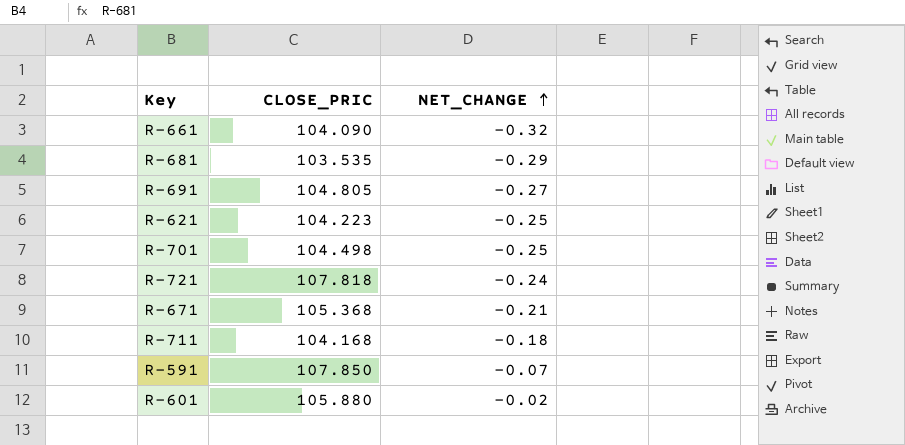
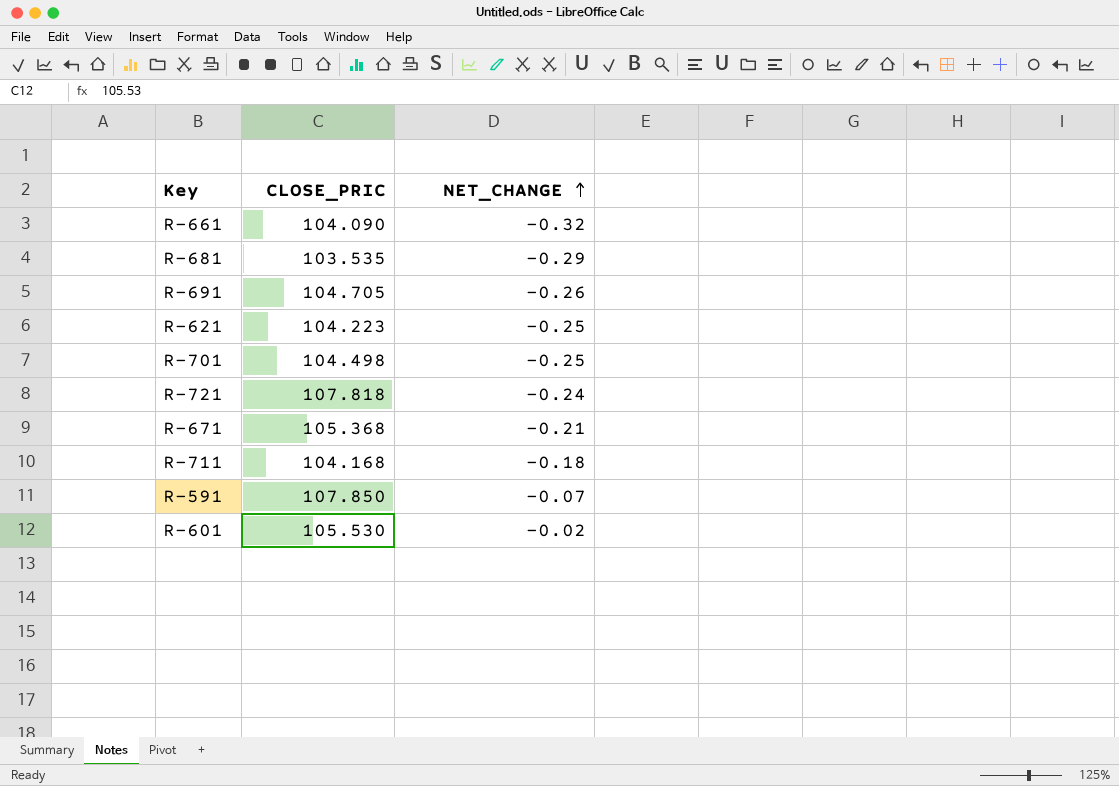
R-691 | CLOSE_PRIC: 104.805 -> 104.705
R-691 | NET_CHANGE: -0.27 -> -0.26
R-601 | CLOSE_PRIC: 105.880 -> 105.530

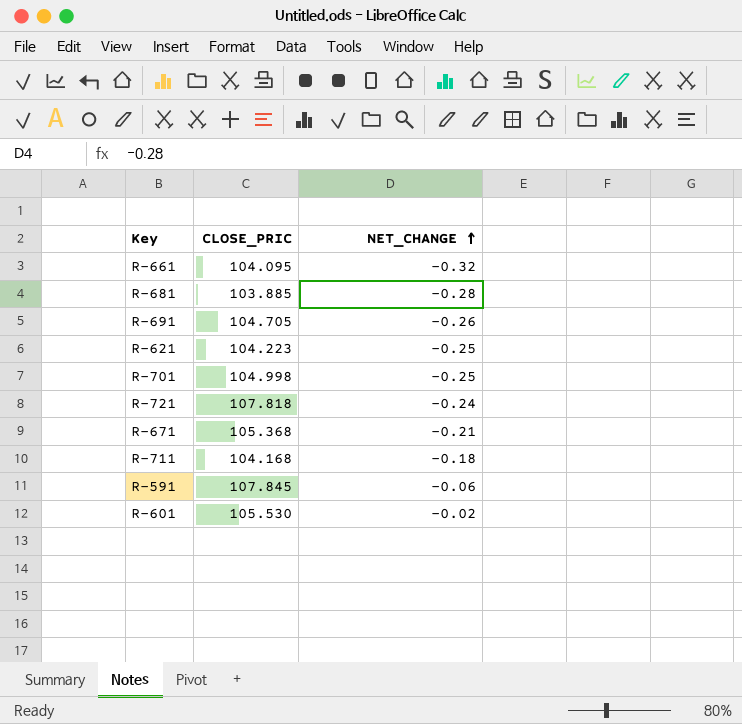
R-661 | CLOSE_PRIC: 104.090 -> 104.095
R-681 | CLOSE_PRIC: 103.535 -> 103.885
R-681 | NET_CHANGE: -0.29 -> -0.28
R-701 | CLOSE_PRIC: 104.498 -> 104.998
R-591 | CLOSE_PRIC: 107.850 -> 107.845
R-591 | NET_CHANGE: -0.07 -> -0.06

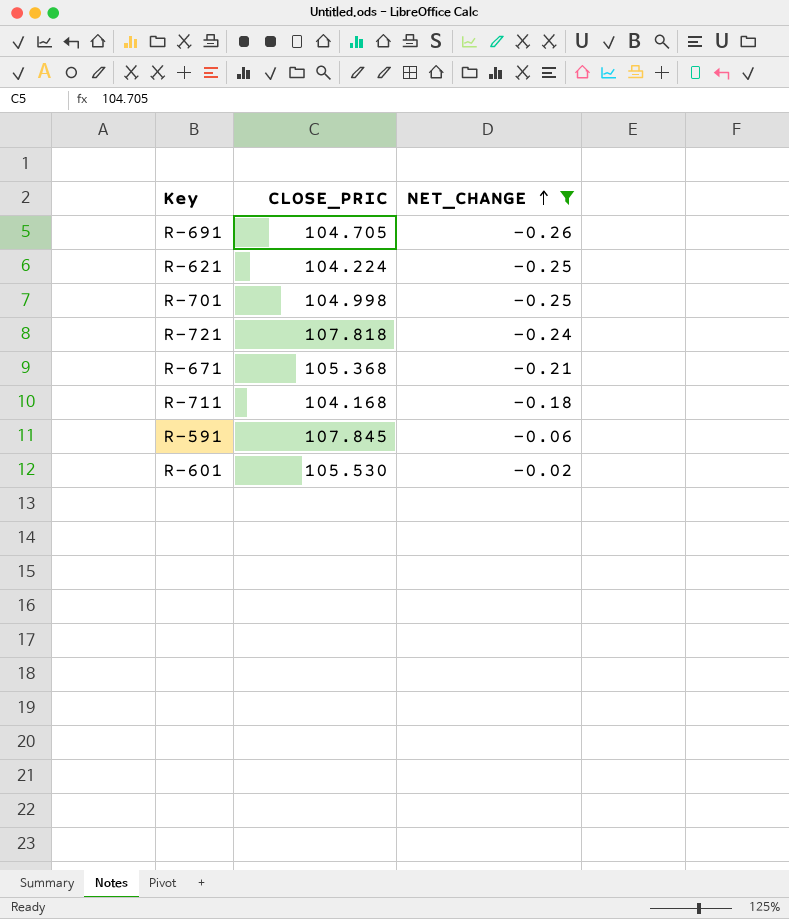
filter: none -> NET_CHANGE >= -0.26
R-621 | CLOSE_PRIC: 104.223 -> 104.224

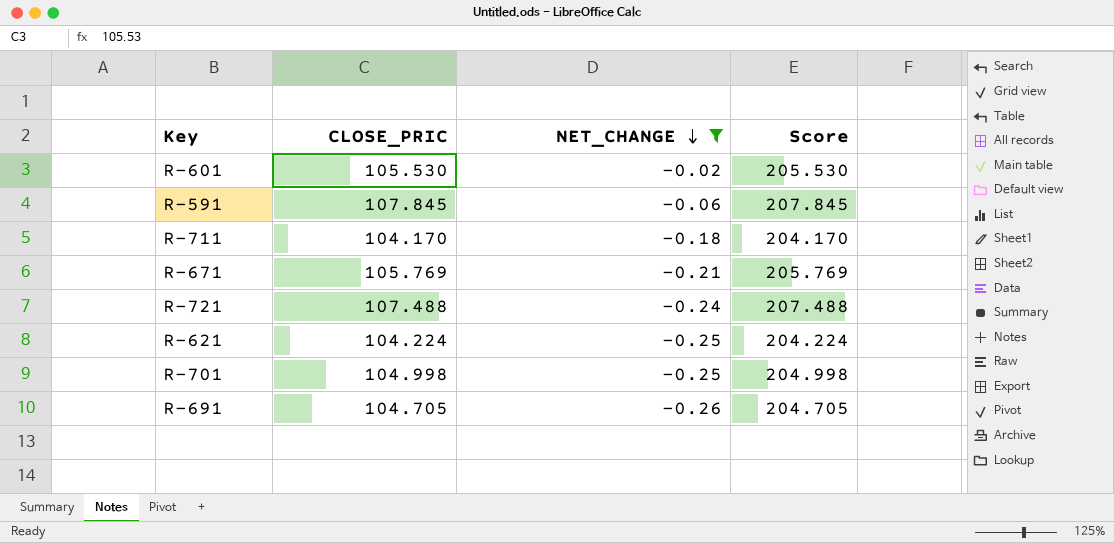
row order: NET_CHANGE ascending -> NET_CHANGE descending
column Score | formula: none -> [CLOSE_PRIC] + 100
R-711 | CLOSE_PRIC: 104.168 -> 104.170
R-671 | CLOSE_PRIC: 105.368 -> 105.769
R-721 | CLOSE_PRIC: 107.818 -> 107.488

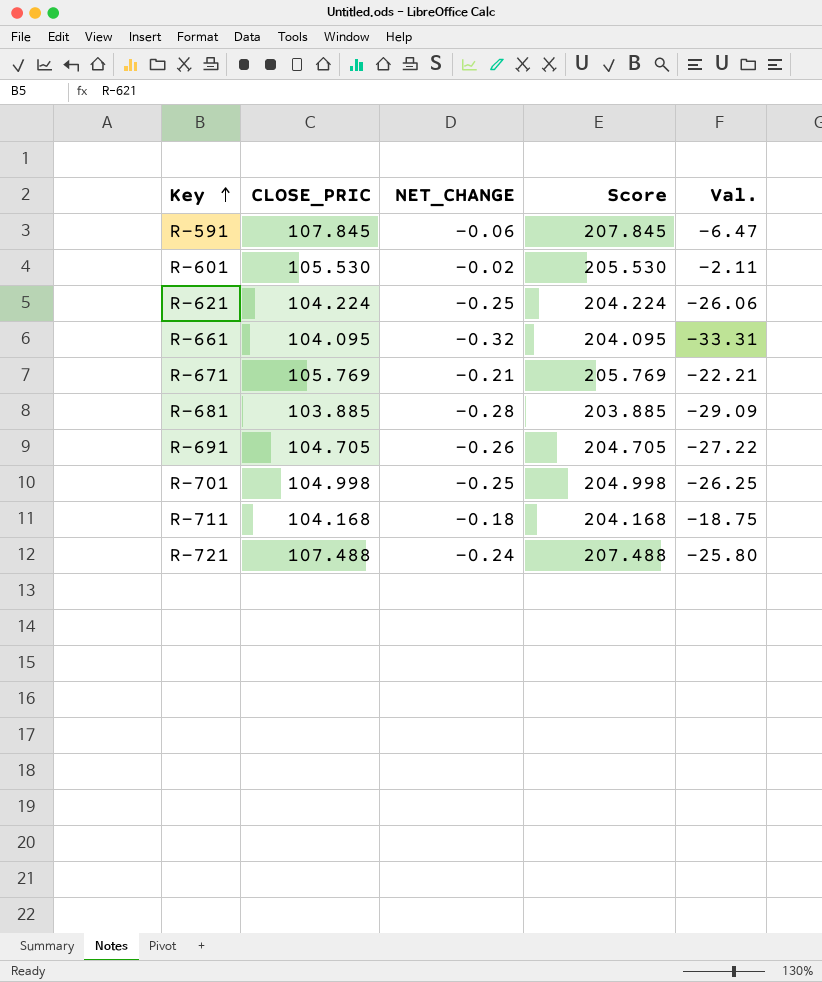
filter: NET_CHANGE >= -0.26 -> none
row order: NET_CHANGE descending -> Key ascending
column Val. | formula: none -> [CLOSE_PRIC] * [NET_CHANGE]
R-711 | CLOSE_PRIC: 104.170 -> 104.168
R-711 | Score: 204.170 -> 204.168

